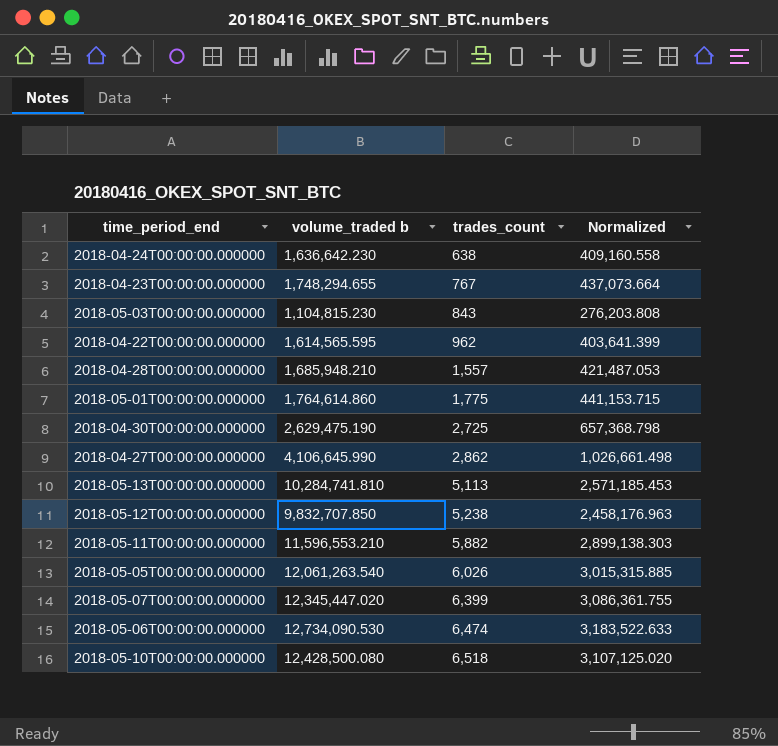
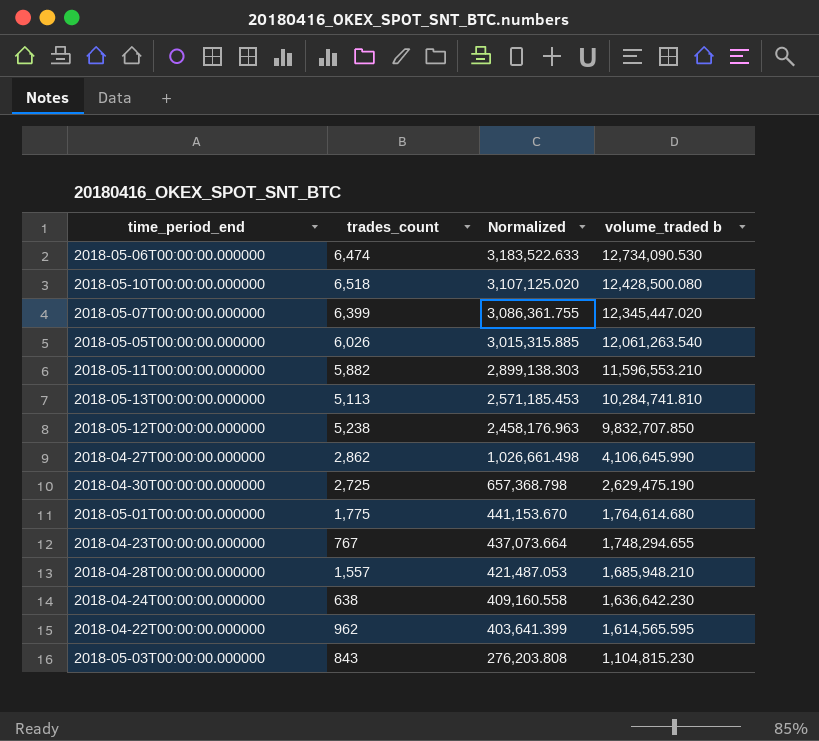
row order: trades_count ascending -> Normalized descending
column volume_traded b | position: 2 -> 4
2018-05-01T00:00:00.000000 | Normalized: 441,153.715 -> 441,153.670
2018-05-01T00:00:00.000000 | volume_traded b: 1,764,614.860 -> 1,764,614.680

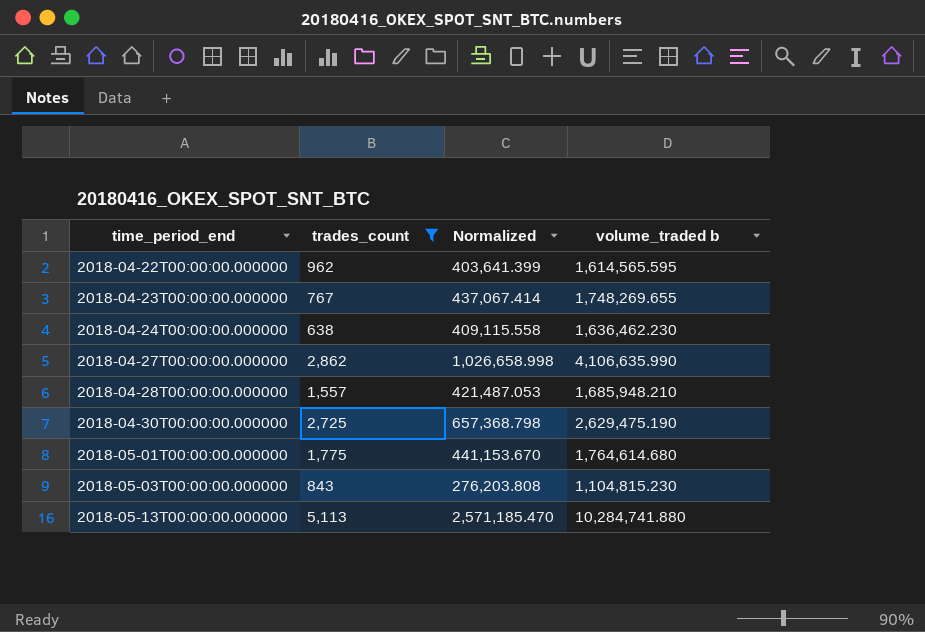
filter: none -> trades_count <= 5,113
row order: Normalized descending -> time_period_end ascending
2018-04-23T00:00:00.000000 | Normalized: 437,073.664 -> 437,067.414
2018-04-23T00:00:00.000000 | volume_traded b: 1,748,294.655 -> 1,748,269.655
2018-04-24T00:00:00.000000 | Normalized: 409,160.558 -> 409,115.558
2018-04-24T00:00:00.000000 | volume_traded b: 1,636,642.230 -> 1,636,462.230
2018-04-27T00:00:00.000000 | Normalized: 1,026,661.498 -> 1,026,658.998
2018-04-27T00:00:00.000000 | volume_traded b: 4,106,645.990 -> 4,106,635.990
2018-05-13T00:00:00.000000 | Normalized: 2,571,185.453 -> 2,571,185.470
2018-05-13T00:00:00.000000 | volume_traded b: 10,284,741.810 -> 10,284,741.880

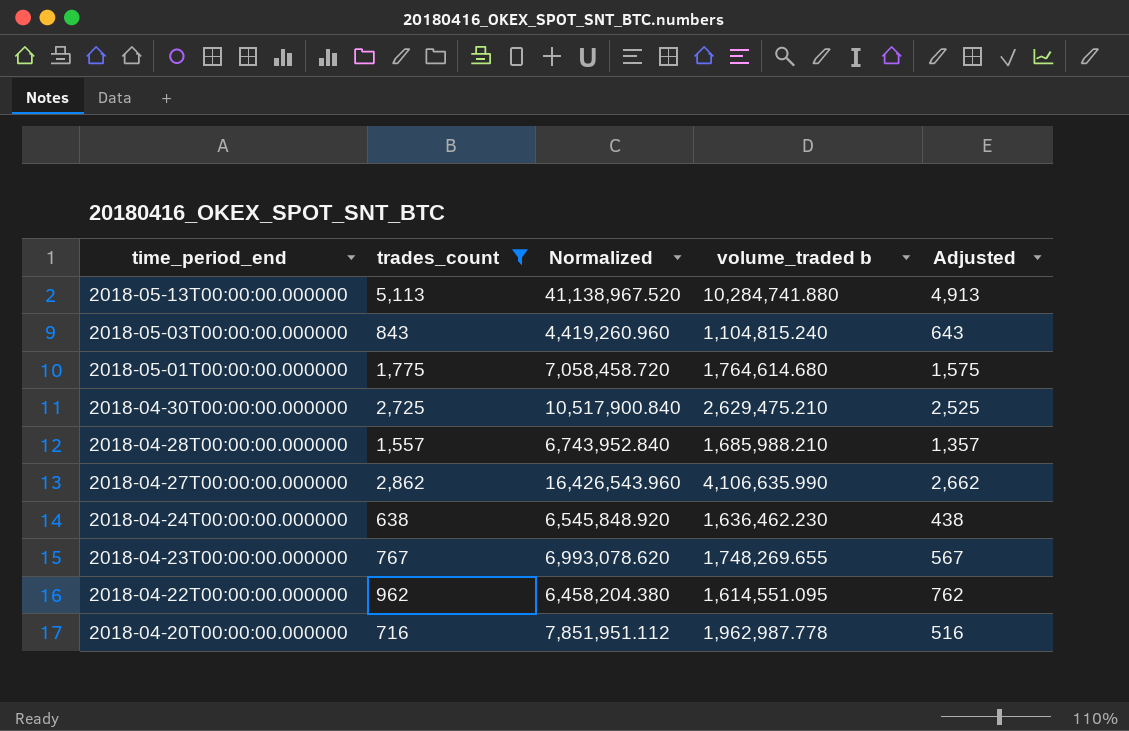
row order: time_period_end ascending -> time_period_end descending
column Normalized | formula: [volume_traded b] * 0.25 -> [volume_traded b] * 4
column Adjusted | formula: none -> [trades_count] - 200
2018-05-03T00:00:00.000000 | volume_traded b: 1,104,815.230 -> 1,104,815.240
2018-04-30T00:00:00.000000 | volume_traded b: 2,629,475.190 -> 2,629,475.210
2018-04-28T00:00:00.000000 | volume_traded b: 1,685,948.210 -> 1,685,988.210
2018-04-22T00:00:00.000000 | volume_traded b: 1,614,565.595 -> 1,614,551.095
row 2018-04-20T00:00:00.000000: none -> 716 | 7,851,951.112 | 1,962,987.778 | 516

